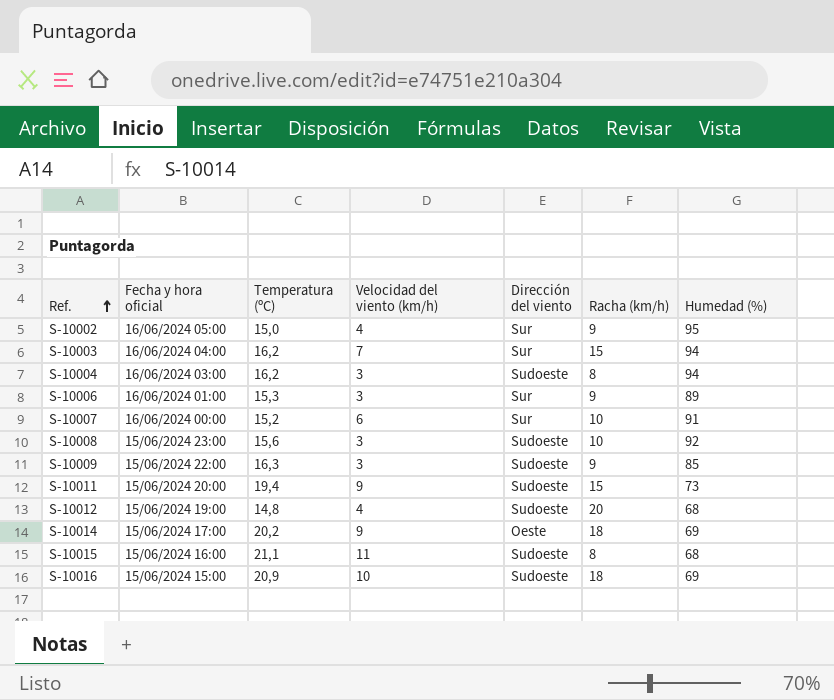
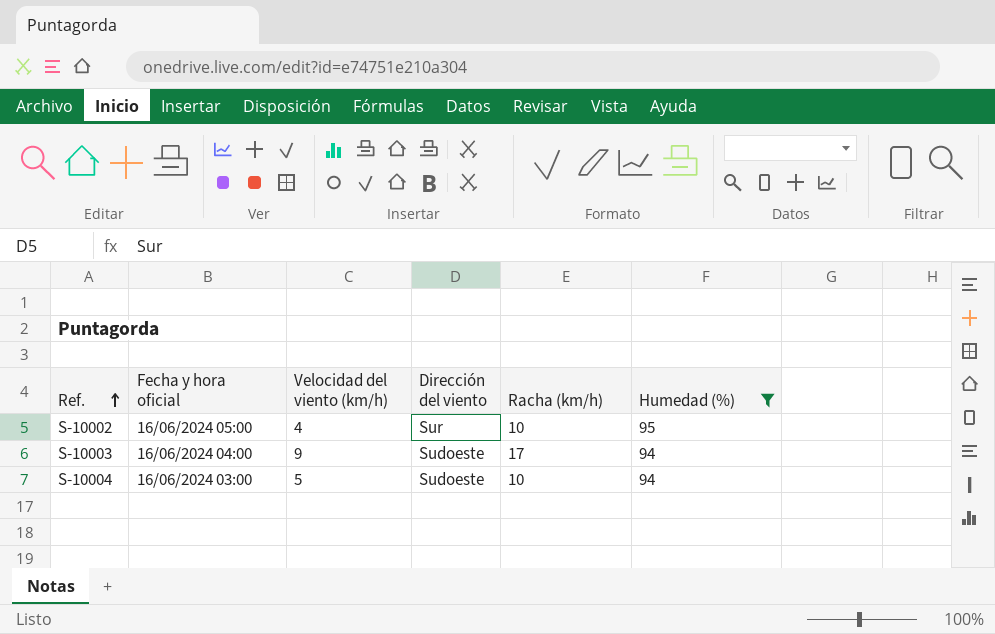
filter: none -> Humedad (%) >= 94
column Temperatura (ºC) | position: 3 -> none
S-10002 | Racha (km/h): 9 -> 10
S-10003 | Velocidad del viento (km/h): 7 -> 9
S-10003 | Dirección del viento: Sur -> Sudoeste
S-10003 | Racha (km/h): 15 -> 17
S-10004 | Velocidad del viento (km/h): 3 -> 5
S-10004 | Racha (km/h): 8 -> 10

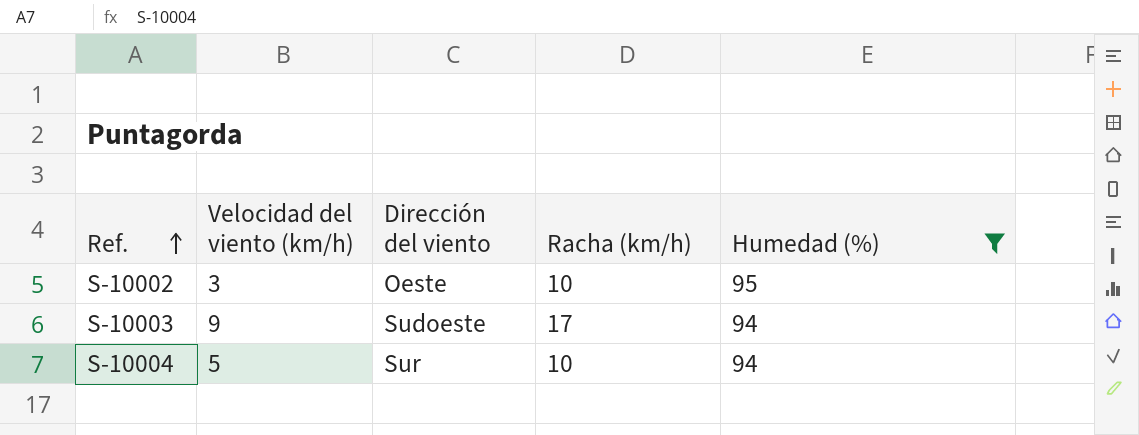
column Fecha y hora oficial | position: 2 -> none
S-10002 | Velocidad del viento (km/h): 4 -> 3
S-10002 | Dirección del viento: Sur -> Oeste
S-10004 | Dirección del viento: Sudoeste -> Sur

